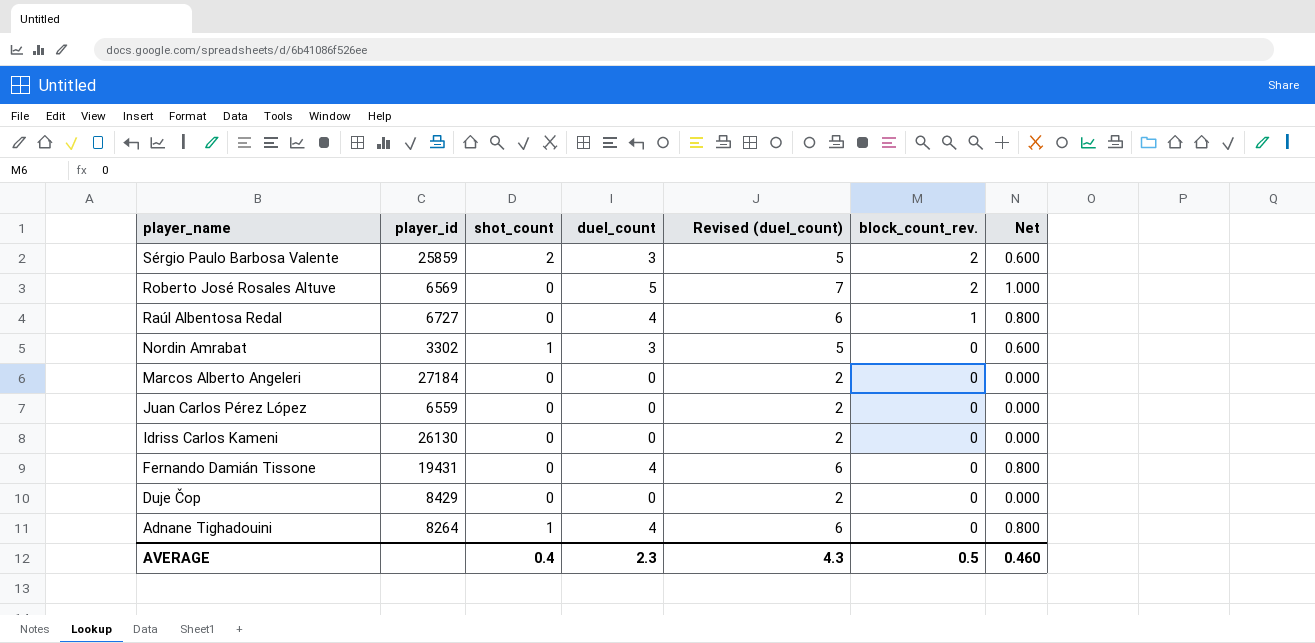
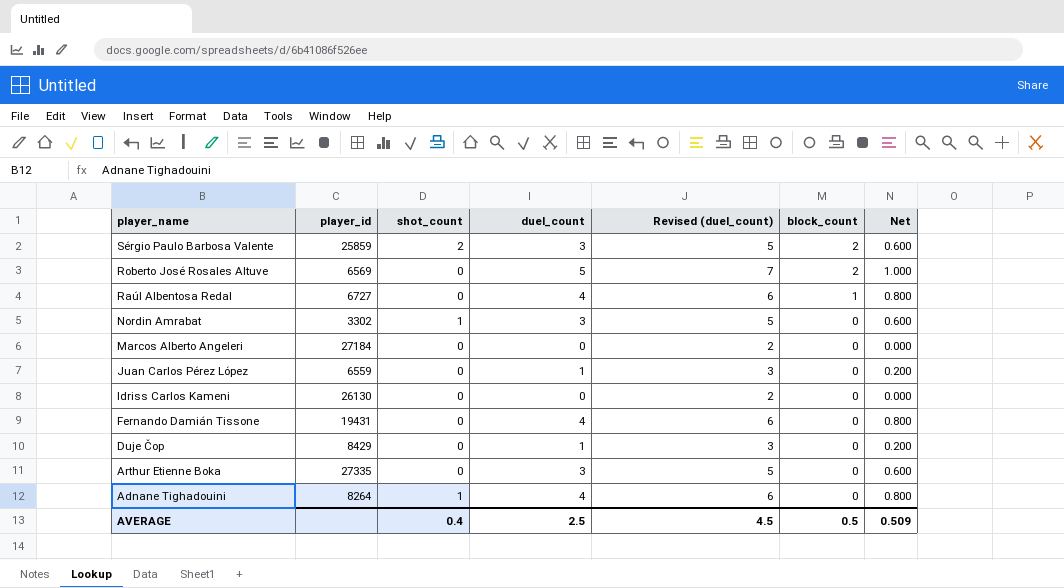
column name: block_count_rev. -> block_count
Juan Carlos Pérez López | duel_count: 0 -> 1
Juan Carlos Pérez López | Revised (duel_count): 2 -> 3
Juan Carlos Pérez López | Net: 0.000 -> 0.200
Duje Čop | duel_count: 0 -> 1
Duje Čop | Revised (duel_count): 2 -> 3
Duje Čop | Net: 0.000 -> 0.200
row Arthur Etienne Boka: none -> 27335 | 0 | 3 | 5 | 0 | 0.600
AVERAGE | duel_count: 2.3 -> 2.5
AVERAGE | Revised (duel_count): 4.3 -> 4.5
AVERAGE | Net: 0.460 -> 0.509

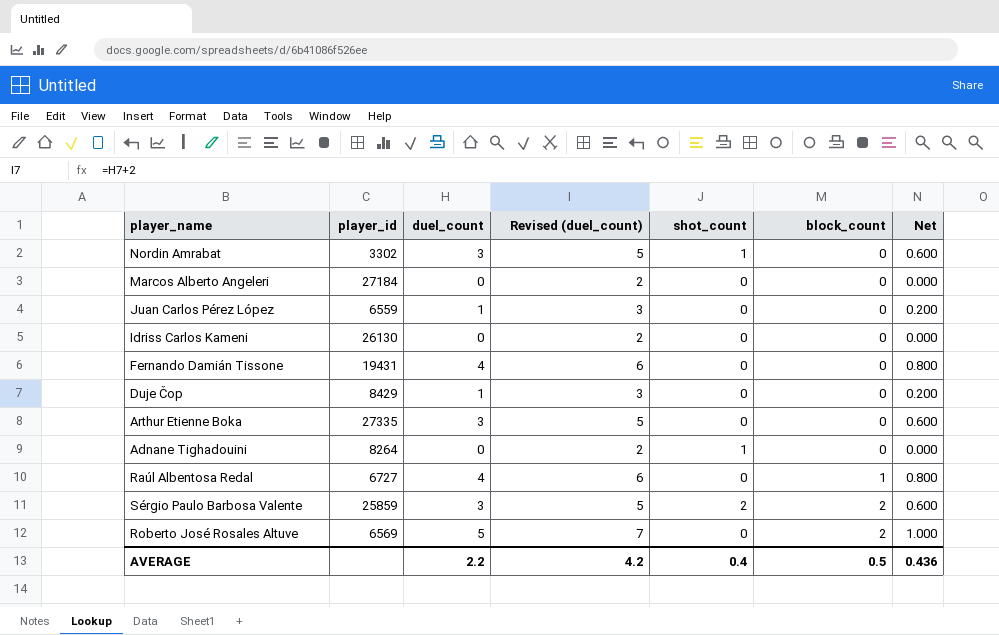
row order: player_name descending -> block_count ascending
column shot_count | position: 3 -> 5
Adnane Tighadouini | duel_count: 4 -> 0
Adnane Tighadouini | Revised (duel_count): 6 -> 2
Adnane Tighadouini | Net: 0.800 -> 0.000
AVERAGE | duel_count: 2.5 -> 2.2
AVERAGE | Revised (duel_count): 4.5 -> 4.2
AVERAGE | Net: 0.509 -> 0.436

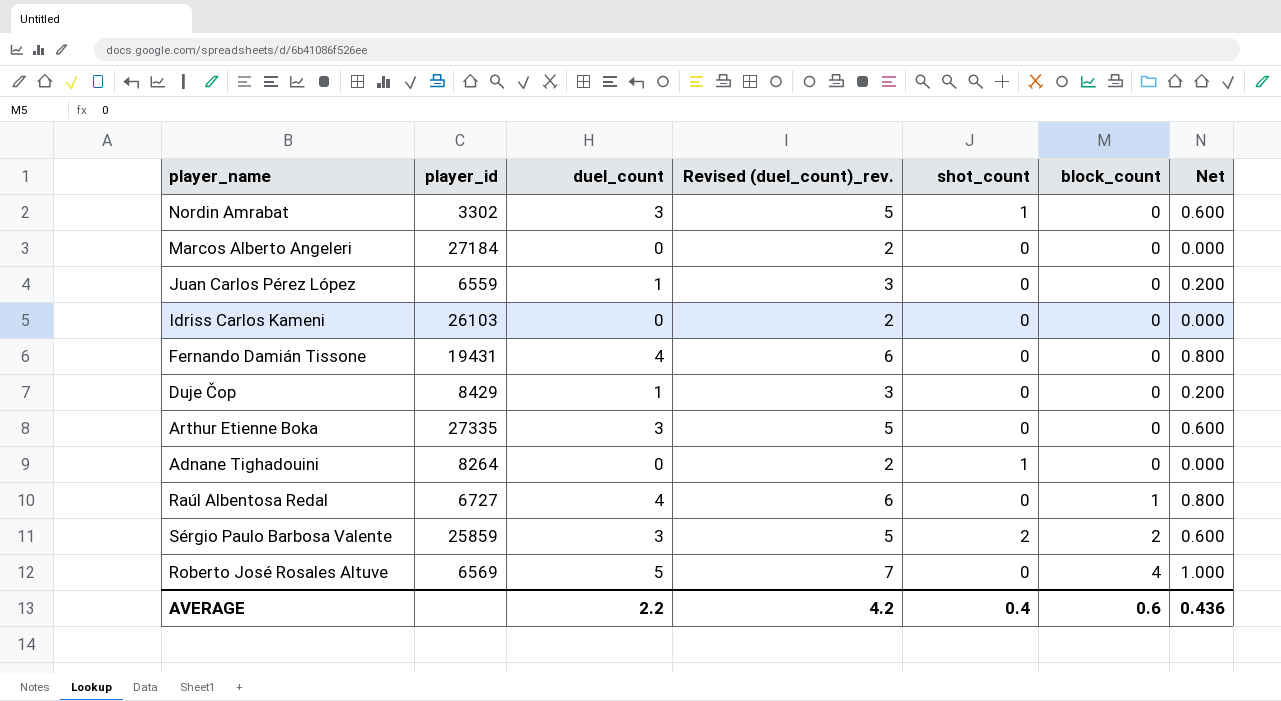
column name: Revised (duel_count) -> Revised (duel_count)_rev.
Idriss Carlos Kameni | player_id: 26130 -> 26103
Roberto José Rosales Altuve | block_count: 2 -> 4
AVERAGE | block_count: 0.5 -> 0.6

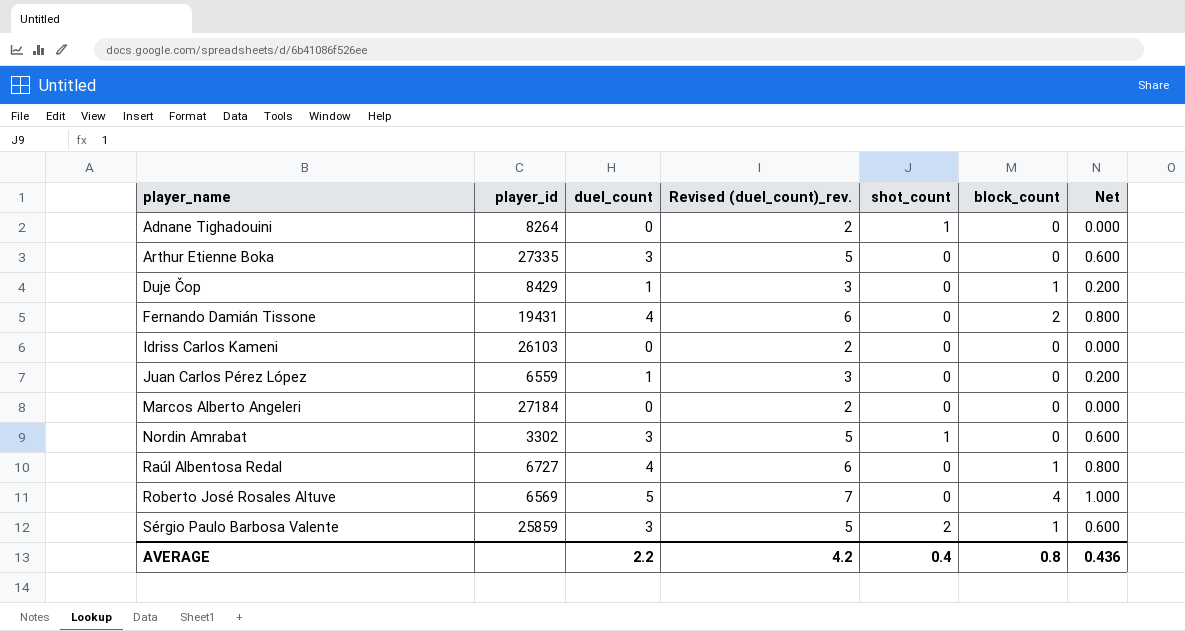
row order: block_count ascending -> player_name ascending
Duje Čop | block_count: 0 -> 1
Fernando Damián Tissone | block_count: 0 -> 2
Sérgio Paulo Barbosa Valente | block_count: 2 -> 1
AVERAGE | block_count: 0.6 -> 0.8

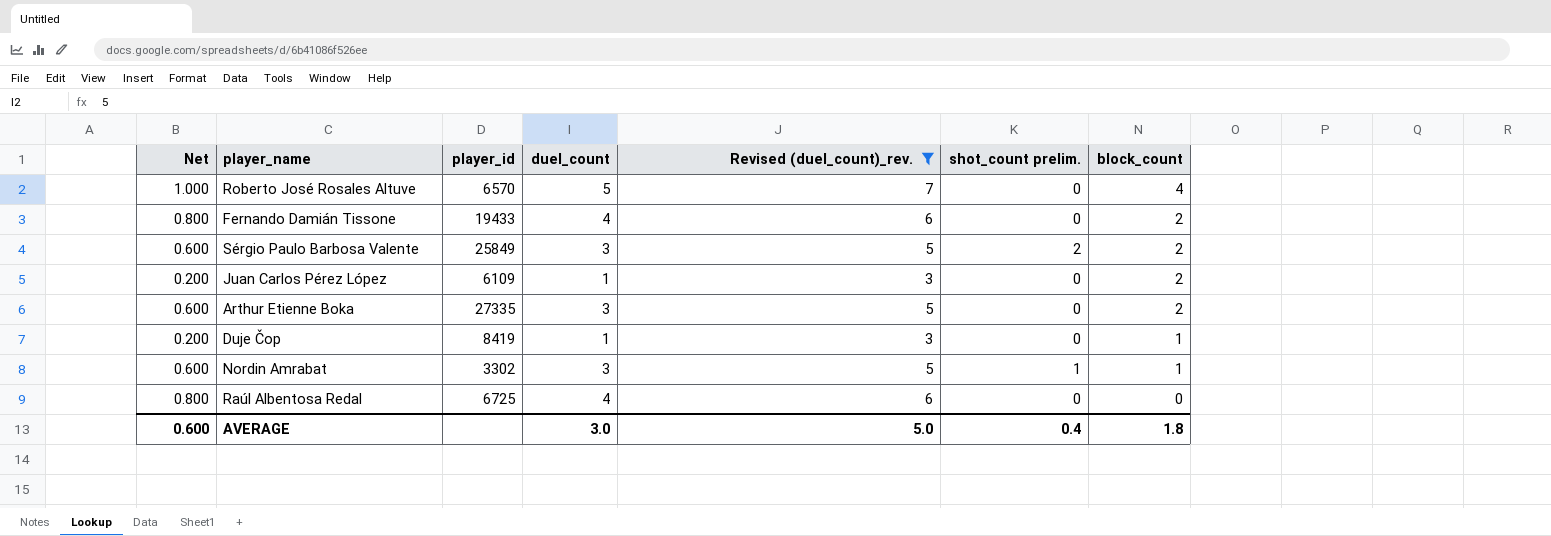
filter: none -> Revised (duel_count)_rev. != 2
row order: player_name ascending -> block_count descending
column Net | position: 7 -> 1
column name: shot_count -> shot_count prelim.
Roberto José Rosales Altuve | player_id: 6569 -> 6570
Fernando Damián Tissone | player_id: 19431 -> 19433
Sérgio Paulo Barbosa Valente | player_id: 25859 -> 25849
Sérgio Paulo Barbosa Valente | block_count: 1 -> 2
Juan Carlos Pérez López | player_id: 6559 -> 6109
Juan Carlos Pérez López | block_count: 0 -> 2
Arthur Etienne Boka | block_count: 0 -> 2
Duje Čop | player_id: 8429 -> 8419
Nordin Amrabat | block_count: 0 -> 1
Raúl Albentosa Redal | player_id: 6727 -> 6725
Raúl Albentosa Redal | block_count: 1 -> 0
AVERAGE | Net: 0.436 -> 0.600
AVERAGE | duel_count: 2.2 -> 3.0
AVERAGE | Revised (duel_count)_rev.: 4.2 -> 5.0
AVERAGE | block_count: 0.8 -> 1.8

